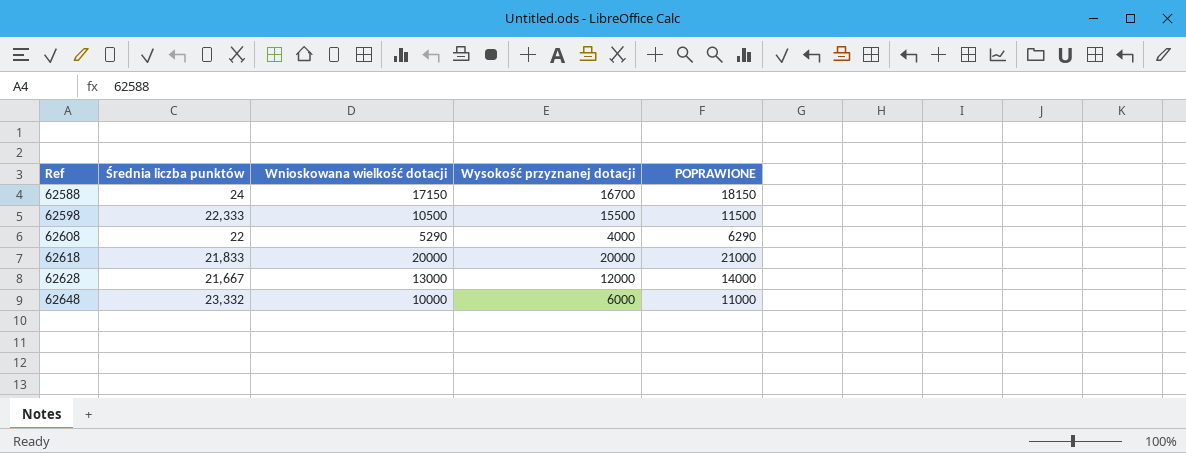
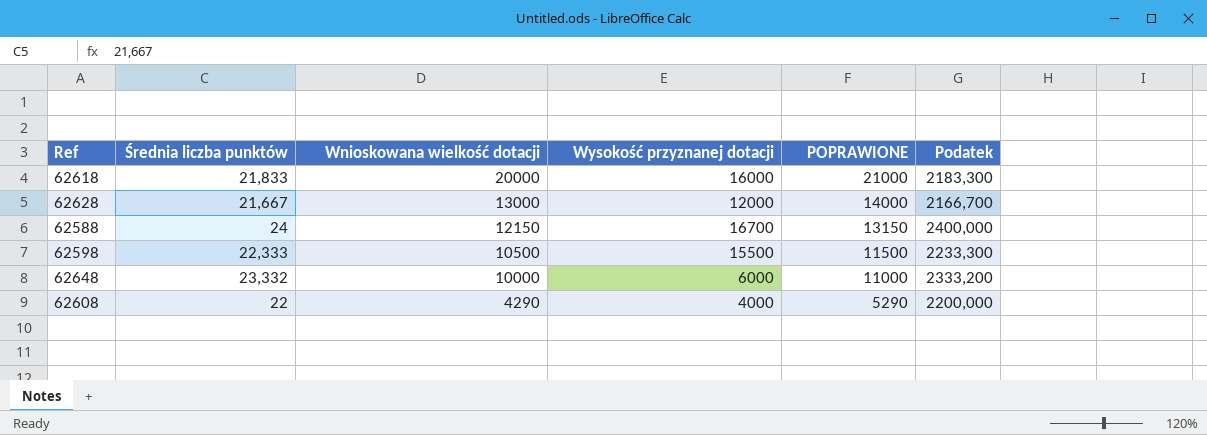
row order: Ref ascending -> Wnioskowana wielkość dotacji descending
column Podatek | formula: none -> [Średnia liczba punktów] * 100
62618 | Wysokość przyznanej dotacji: 20000 -> 16000
62588 | Wnioskowana wielkość dotacji: 17150 -> 12150
62588 | POPRAWIONE: 18150 -> 13150
62608 | Wnioskowana wielkość dotacji: 5290 -> 4290
62608 | POPRAWIONE: 6290 -> 5290

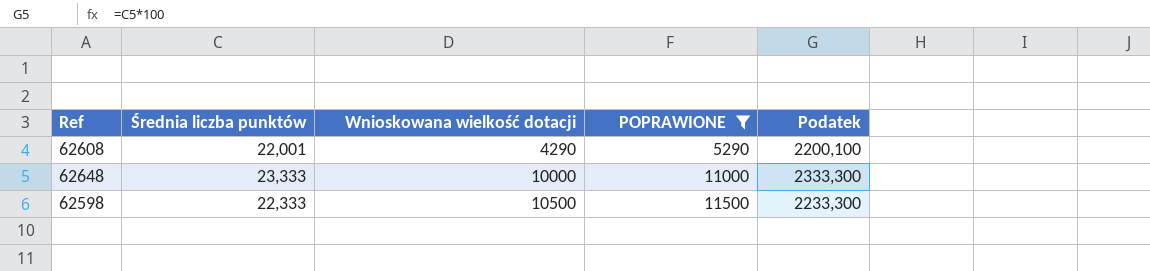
filter: none -> POPRAWIONE <= 11500
row order: Wnioskowana wielkość dotacji descending -> Wnioskowana wielkość dotacji ascending
column Wysokość przyznanej dotacji | position: 4 -> none
62608 | Średnia liczba punktów: 22 -> 22,001
62608 | Podatek: 2200,000 -> 2200,100
62648 | Średnia liczba punktów: 23,332 -> 23,333
62648 | Podatek: 2333,200 -> 2333,300

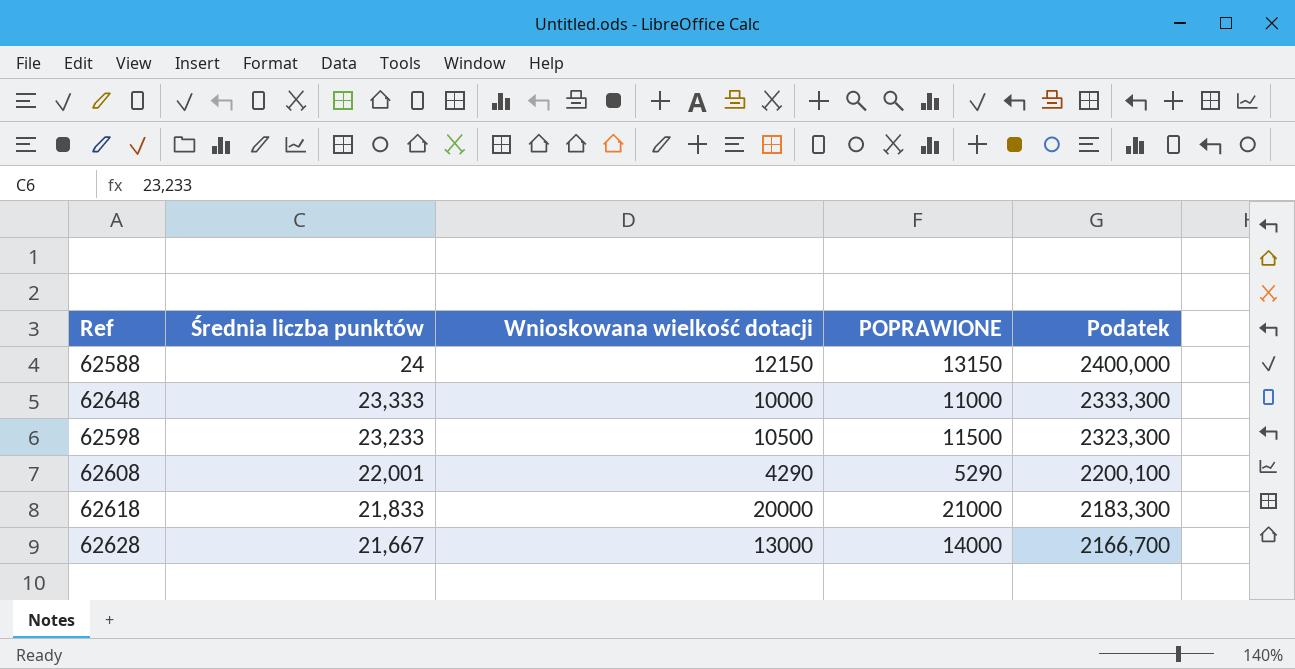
filter: POPRAWIONE <= 11500 -> none
row order: Wnioskowana wielkość dotacji ascending -> Średnia liczba punktów descending
62598 | Średnia liczba punktów: 22,333 -> 23,233
62598 | Podatek: 2233,300 -> 2323,300

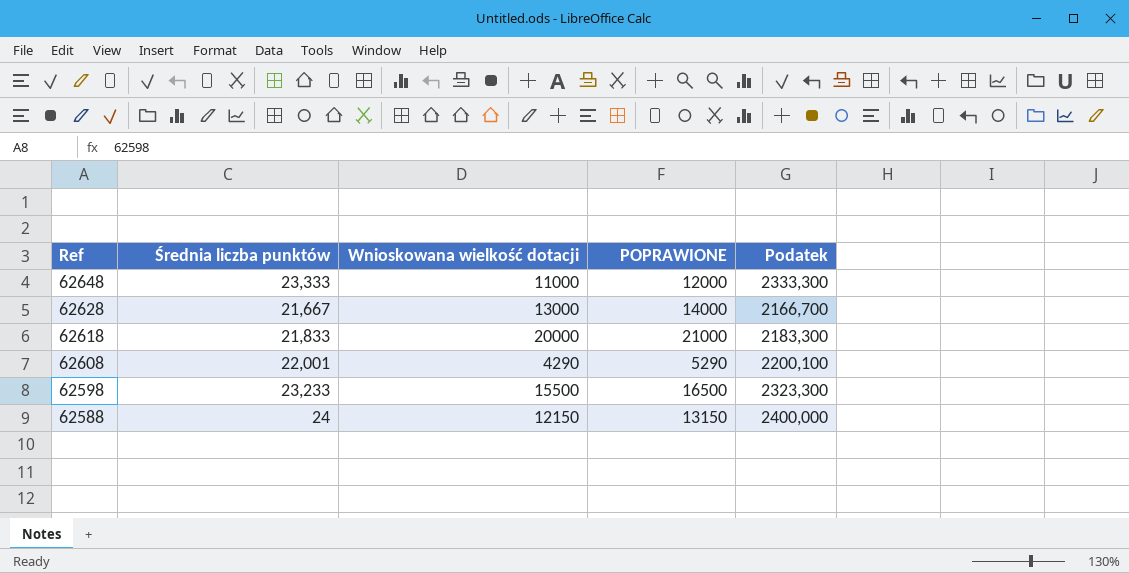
row order: Średnia liczba punktów descending -> Ref descending
62648 | Wnioskowana wielkość dotacji: 10000 -> 11000
62648 | POPRAWIONE: 11000 -> 12000
62598 | Wnioskowana wielkość dotacji: 10500 -> 15500
62598 | POPRAWIONE: 11500 -> 16500

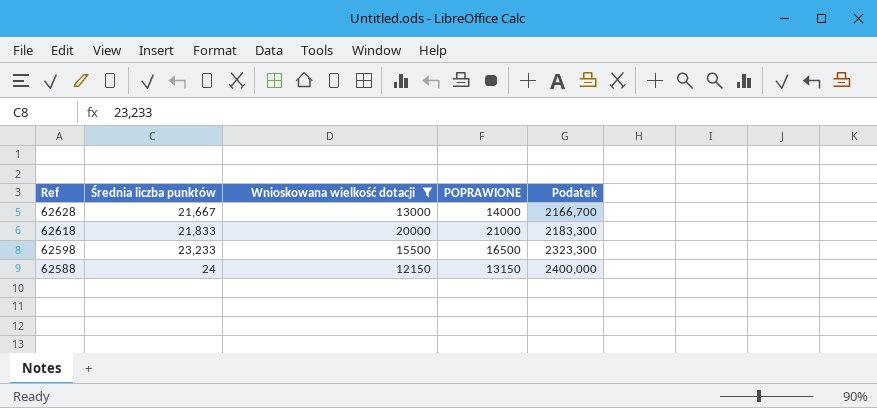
filter: none -> Wnioskowana wielkość dotacji >= 12150

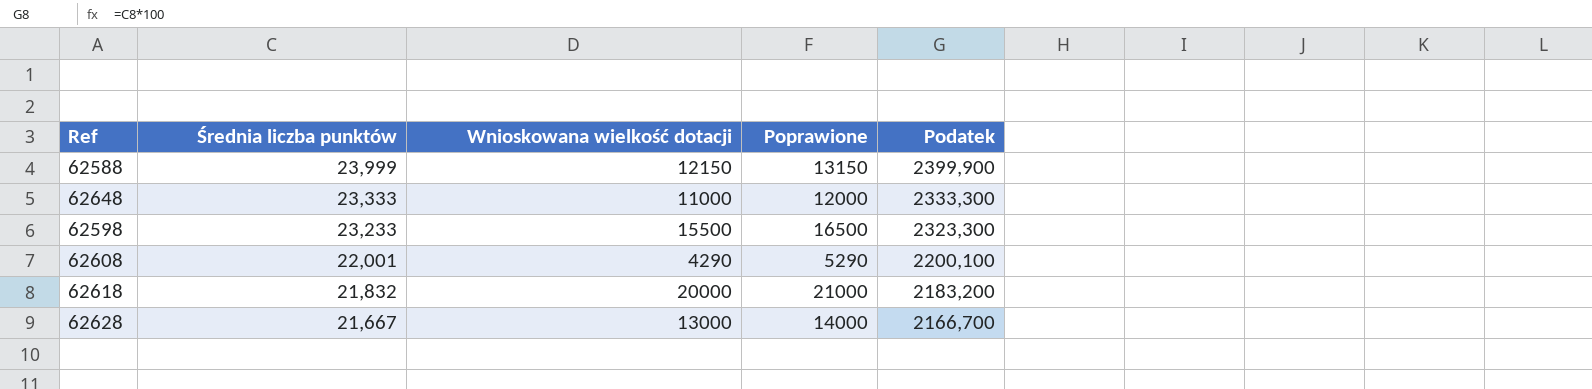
filter: Wnioskowana wielkość dotacji >= 12150 -> none
row order: Ref descending -> Średnia liczba punktów descending
column name: POPRAWIONE -> Poprawione
62588 | Średnia liczba punktów: 24 -> 23,999
62588 | Podatek: 2400,000 -> 2399,900
62618 | Średnia liczba punktów: 21,833 -> 21,832
62618 | Podatek: 2183,300 -> 2183,200

